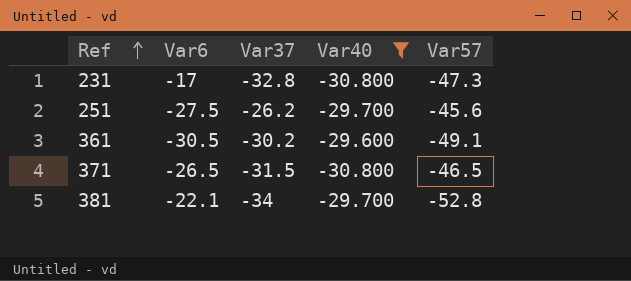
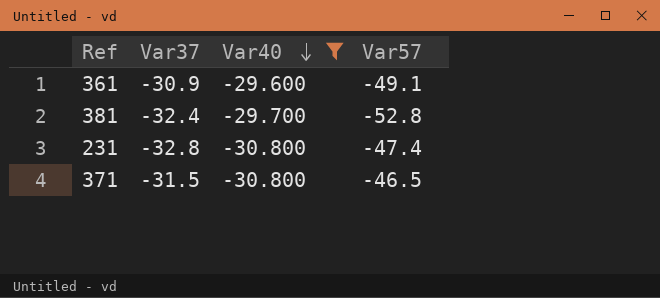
row order: Ref ascending -> Var40 descending
column Var6 | position: 2 -> none
row 251: -27.5 | -26.2 | -29.700 | -45.6 -> none
361 | Var37: -30.2 -> -30.9
381 | Var37: -34 -> -32.4
231 | Var57: -47.3 -> -47.4

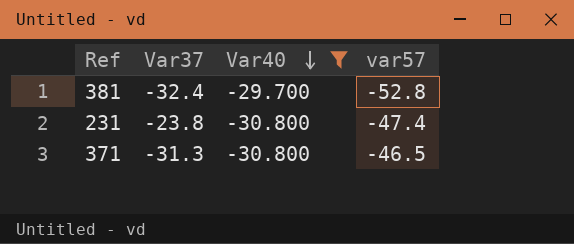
column name: Var57 -> var57
row 361: -30.9 | -29.600 | -49.1 -> none
231 | Var37: -32.8 -> -23.8
371 | Var37: -31.5 -> -31.3

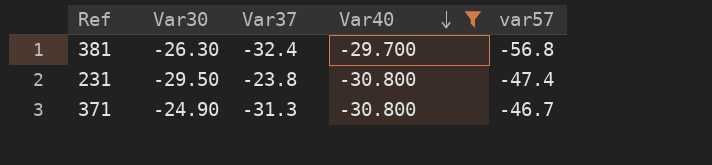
column Var30 | position: none -> 2
381 | var57: -52.8 -> -56.8
371 | var57: -46.5 -> -46.7

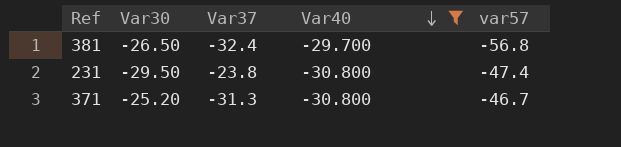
381 | Var30: -26.30 -> -26.50
371 | Var30: -24.90 -> -25.20

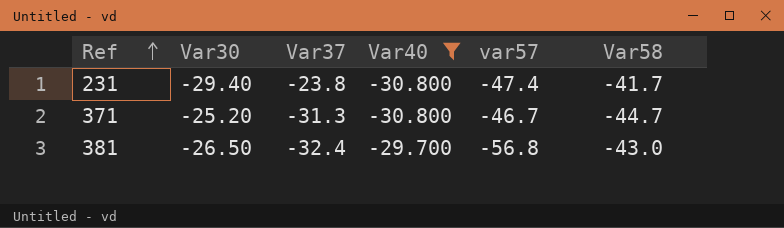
row order: Var40 descending -> Ref ascending
column Var58 | position: none -> 6
231 | Var30: -29.50 -> -29.40

